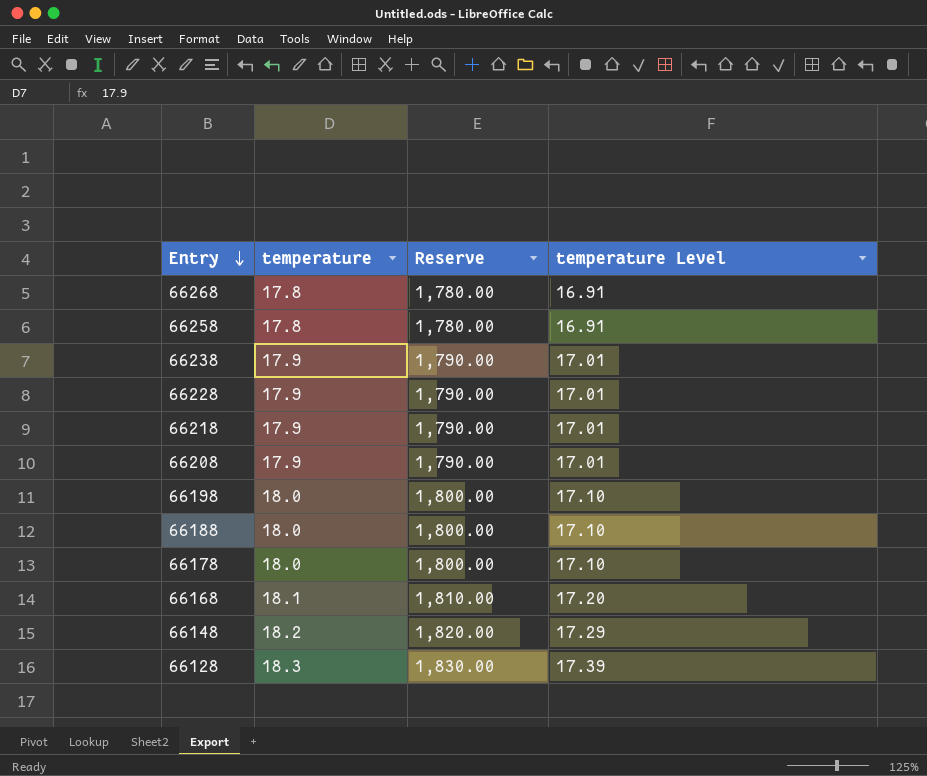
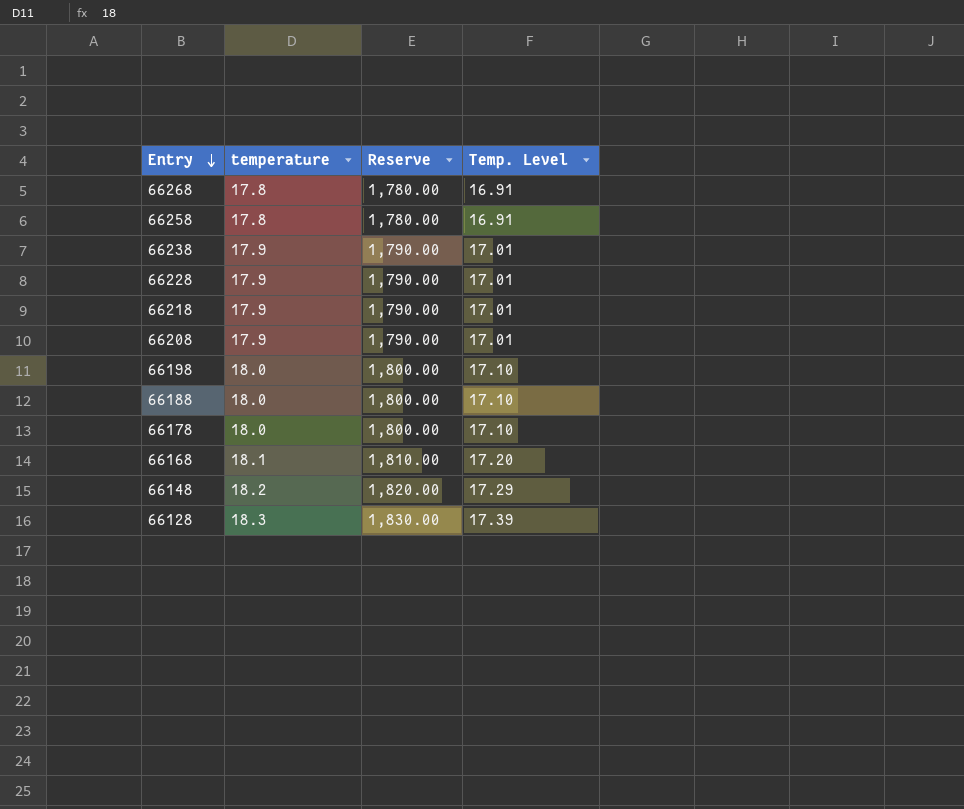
column name: temperature Level -> Temp. Level

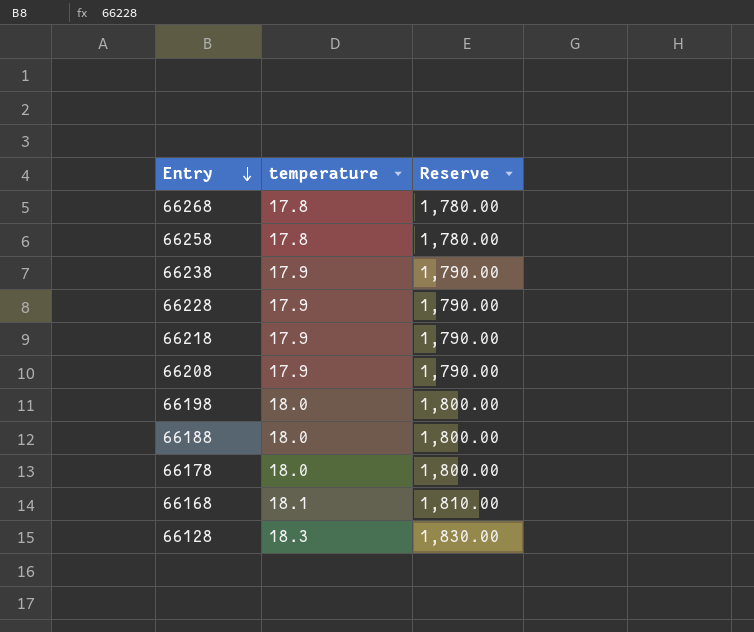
column Temp. Level | formula: [temperature] * 0.95 -> none
row 66148: 18.2 | 1,820.00 | 17.29 -> none

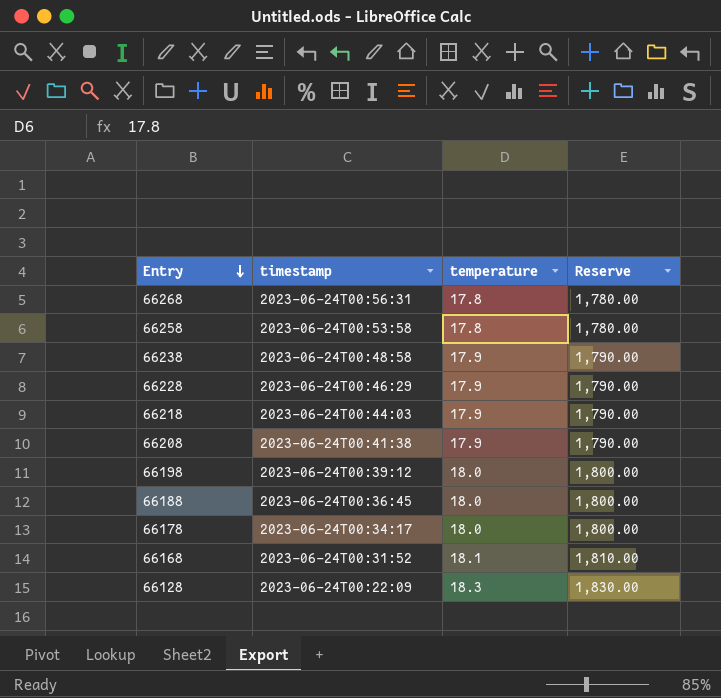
column timestamp | position: none -> 2

